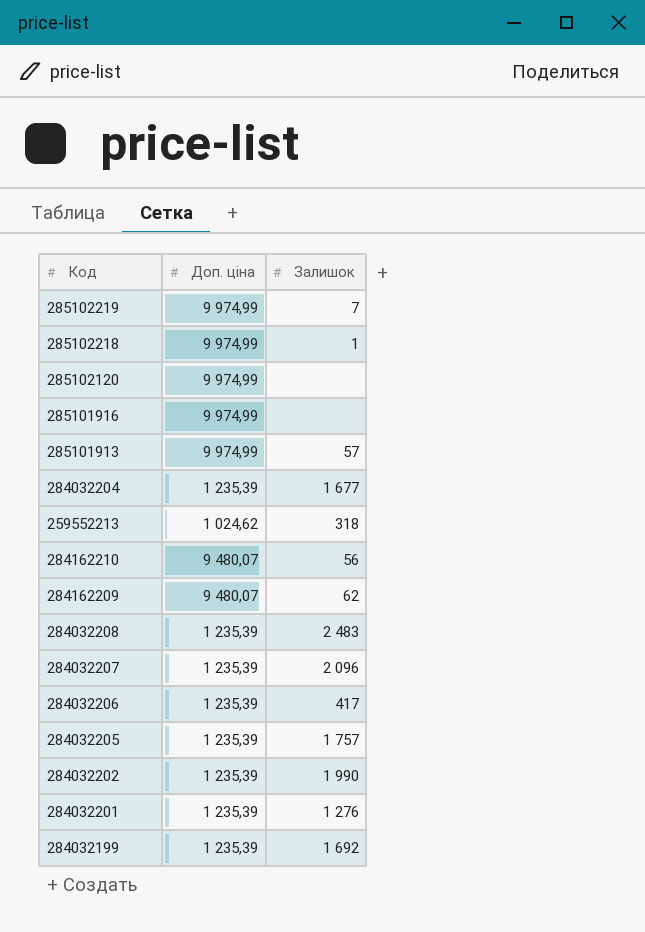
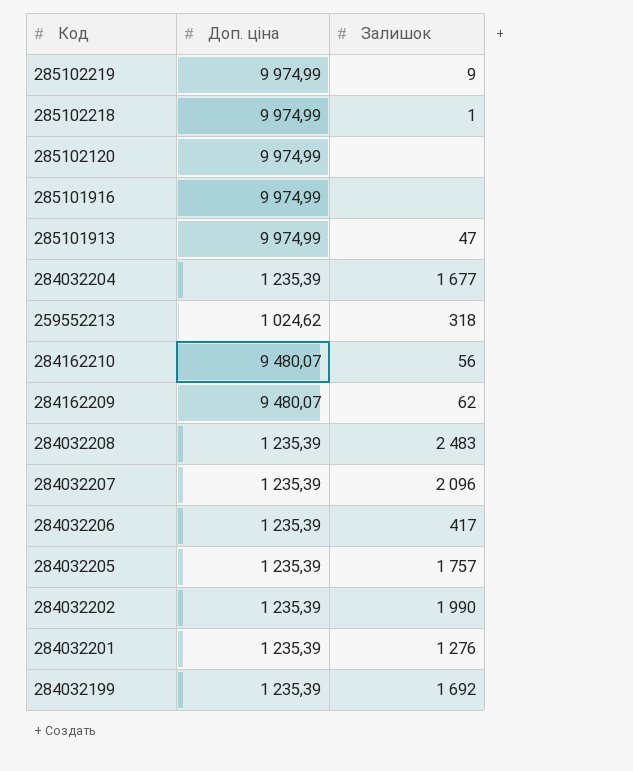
285102219 | Залишок: 7 -> 9
285101913 | Залишок: 57 -> 47

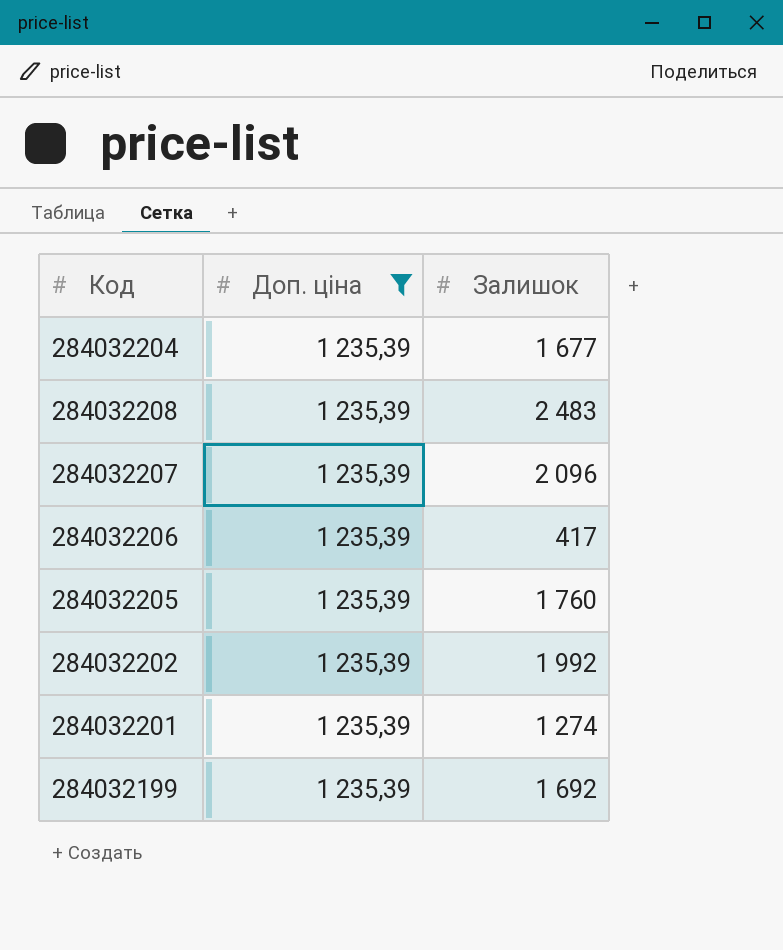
filter: none -> Доп. ціна = 1 235,39
284032205 | Залишок: 1 757 -> 1 760
284032202 | Залишок: 1 990 -> 1 992
284032201 | Залишок: 1 276 -> 1 274

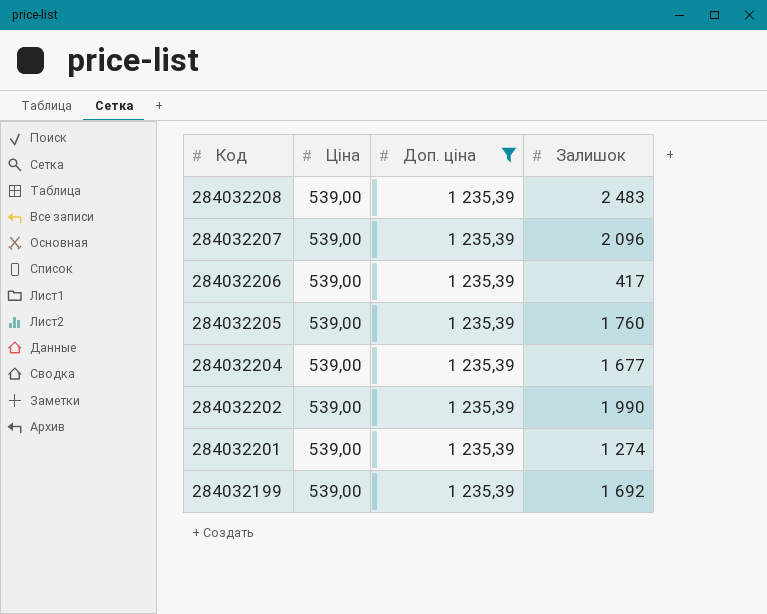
row order: none -> Код descending
column Ціна | position: none -> 2
284032202 | Залишок: 1 992 -> 1 990

